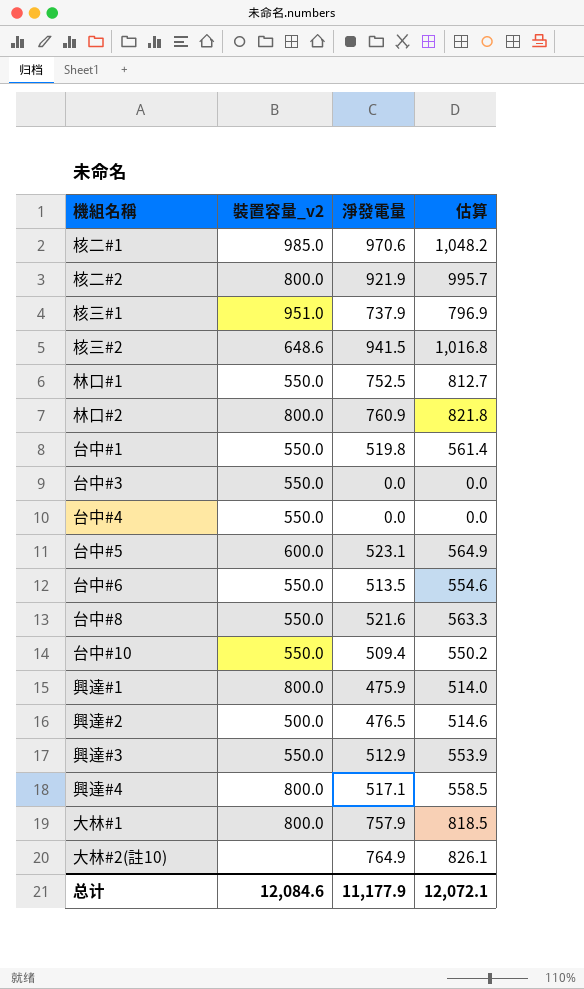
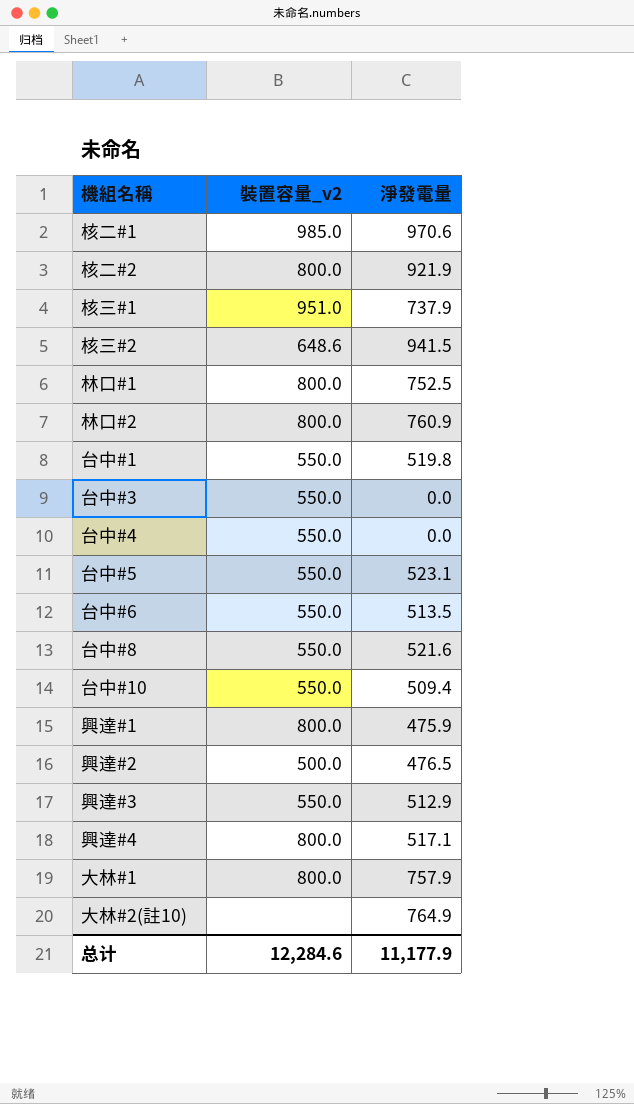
column 估算 | formula: [淨發電量] * 1.08 -> none
林口#1 | 裝置容量_v2: 550.0 -> 800.0
台中#5 | 裝置容量_v2: 600.0 -> 550.0
总计 | 裝置容量_v2: 12,084.6 -> 12,284.6

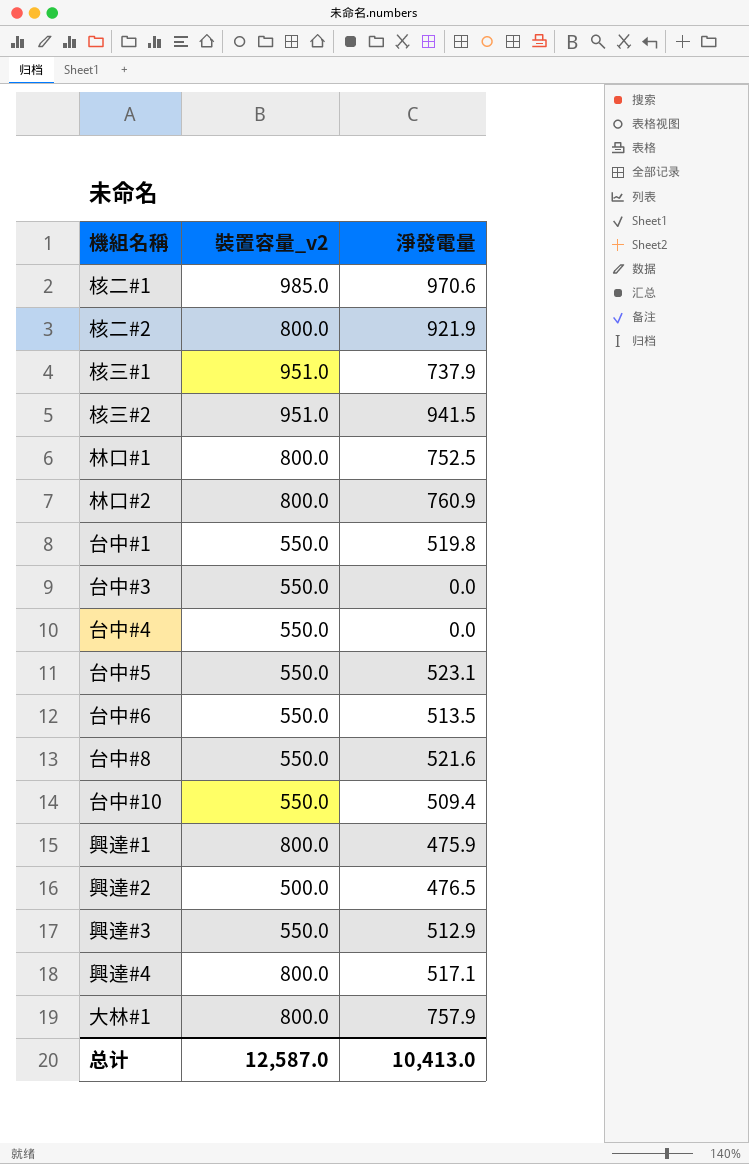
row 大林#2(註10): none | 764.9 -> none
核三#2 | 裝置容量_v2: 648.6 -> 951.0
总计 | 裝置容量_v2: 12,284.6 -> 12,587.0
总计 | 淨發電量: 11,177.9 -> 10,413.0

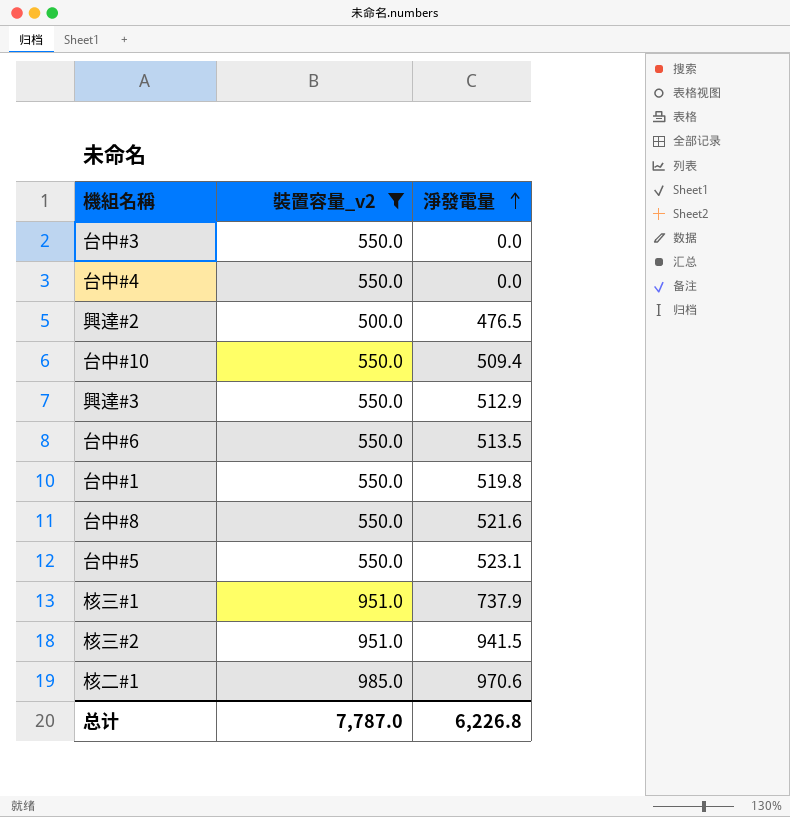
filter: none -> 裝置容量_v2 != 800.0
row order: none -> 淨發電量 ascending
总计 | 裝置容量_v2: 12,587.0 -> 7,787.0
总计 | 淨發電量: 10,413.0 -> 6,226.8

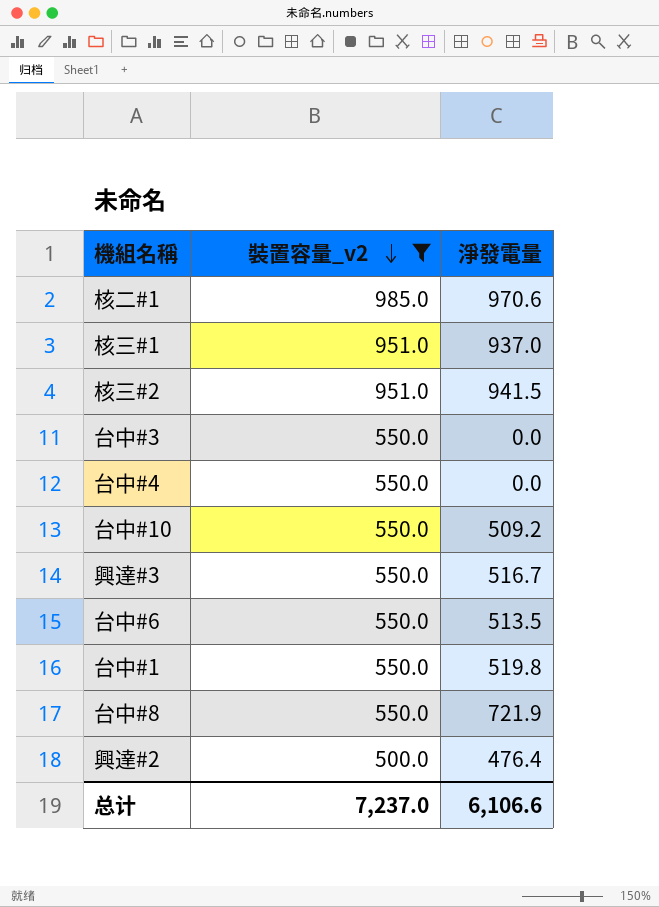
row order: 淨發電量 ascending -> 裝置容量_v2 descending
row 台中#5: 550.0 | 523.1 -> none
核三#1 | 淨發電量: 737.9 -> 937.0
台中#10 | 淨發電量: 509.4 -> 509.2
興達#3 | 淨發電量: 512.9 -> 516.7
台中#8 | 淨發電量: 521.6 -> 721.9
興達#2 | 淨發電量: 476.5 -> 476.4
总计 | 裝置容量_v2: 7,787.0 -> 7,237.0
总计 | 淨發電量: 6,226.8 -> 6,106.6

